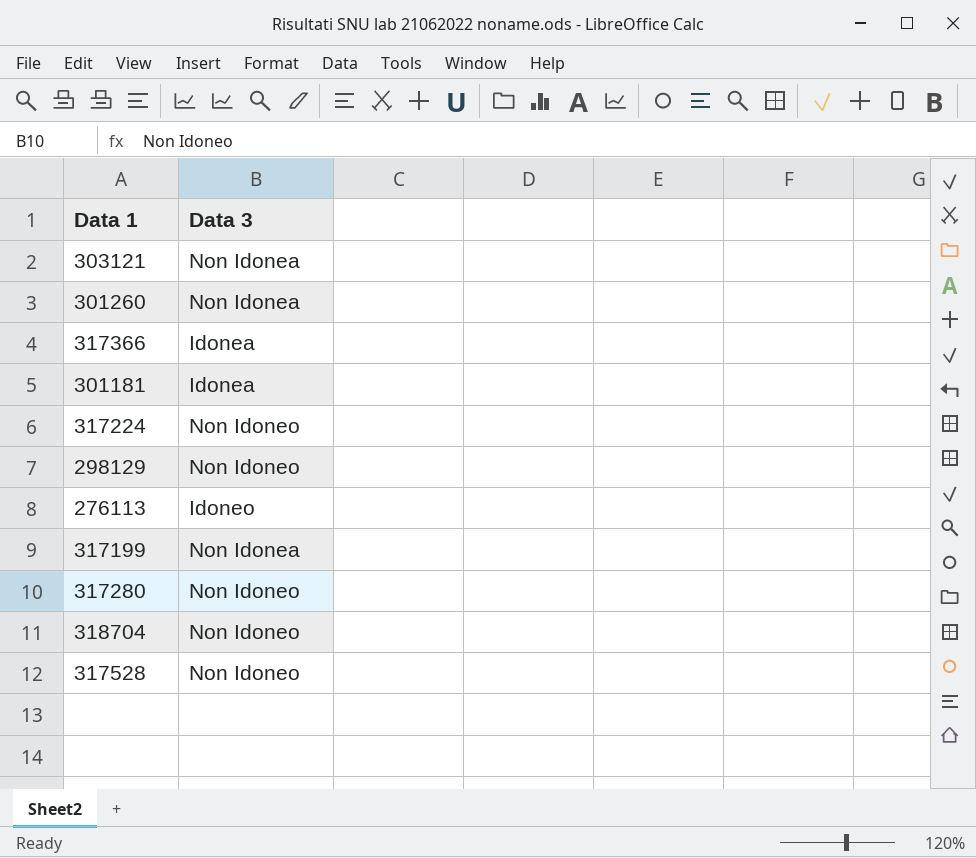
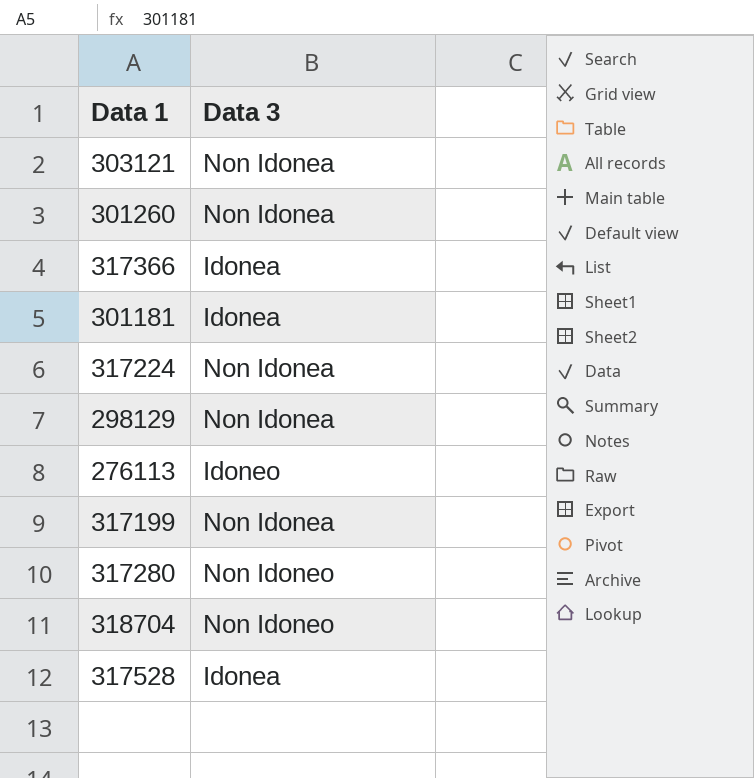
317224 | Data 3: Non Idoneo -> Non Idonea
298129 | Data 3: Non Idoneo -> Non Idonea
317528 | Data 3: Non Idoneo -> Idonea

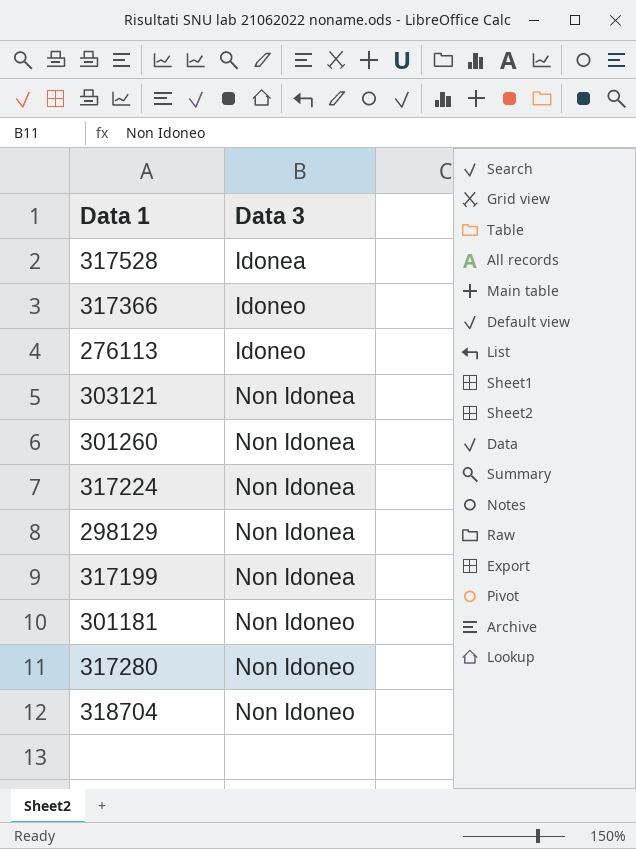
row order: none -> Data 3 ascending
317366 | Data 3: Idonea -> Idoneo
301181 | Data 3: Idonea -> Non Idoneo

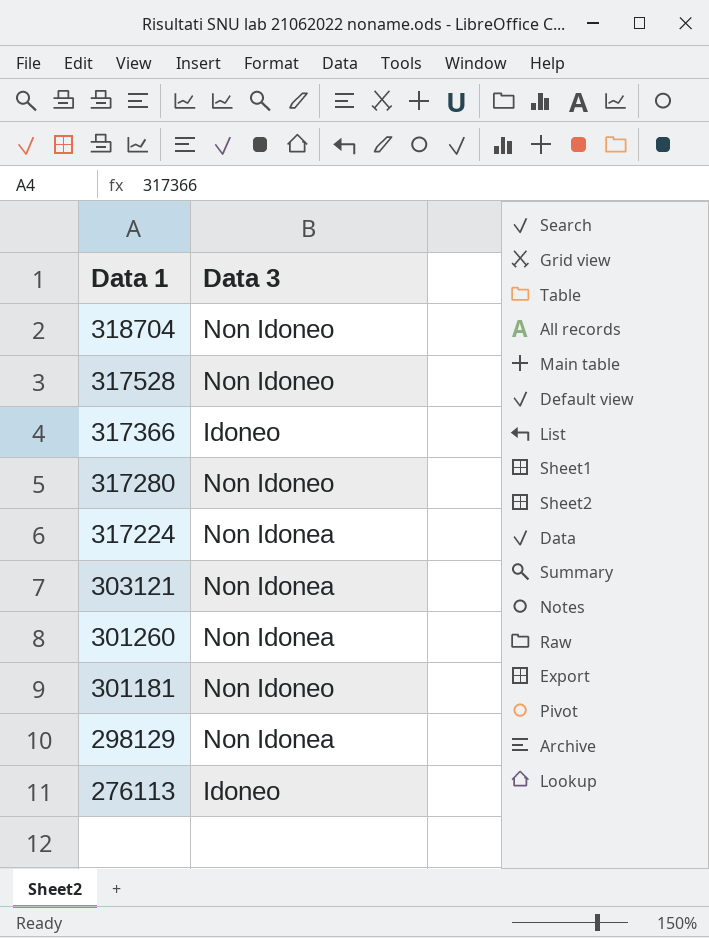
row order: Data 3 ascending -> Data 1 descending
row 317199: Non Idonea -> none
317528 | Data 3: Idonea -> Non Idoneo

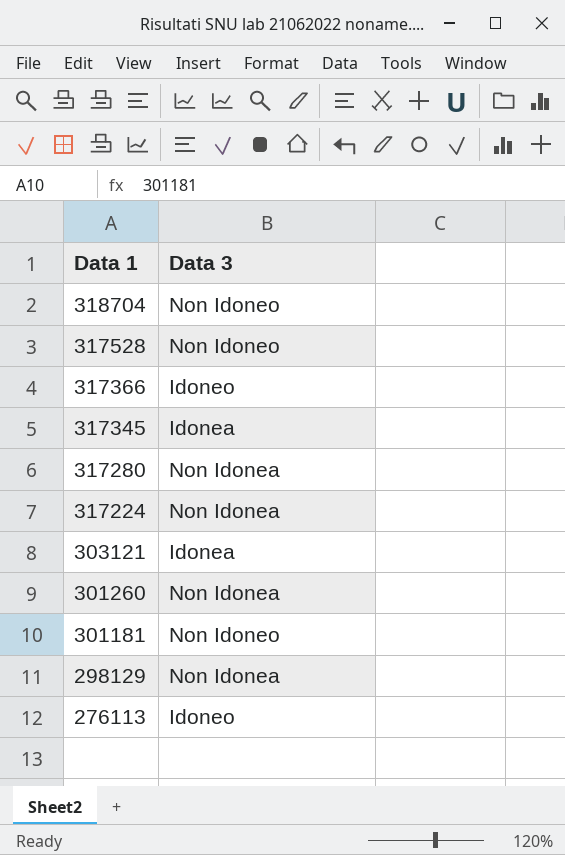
row 317345: none -> Idonea
317280 | Data 3: Non Idoneo -> Non Idonea
303121 | Data 3: Non Idonea -> Idonea

